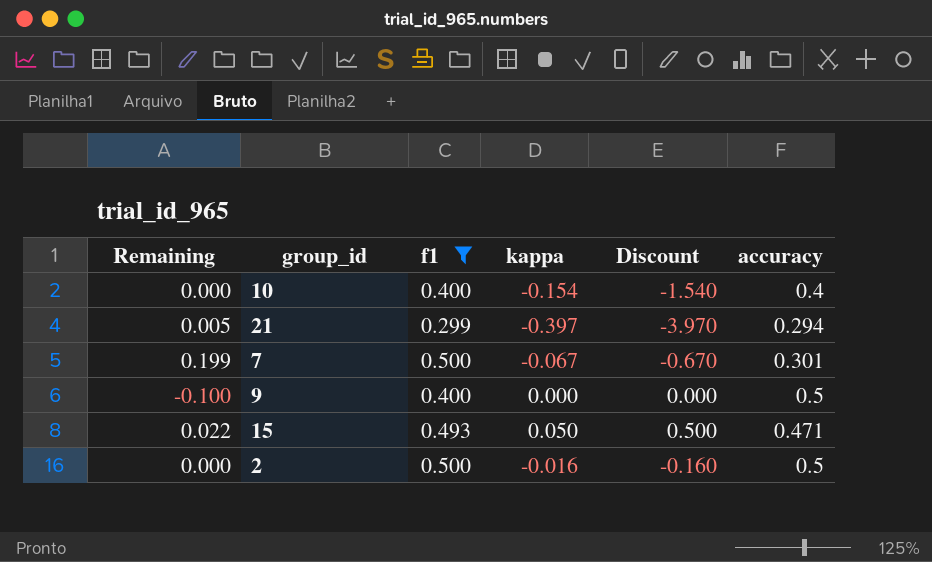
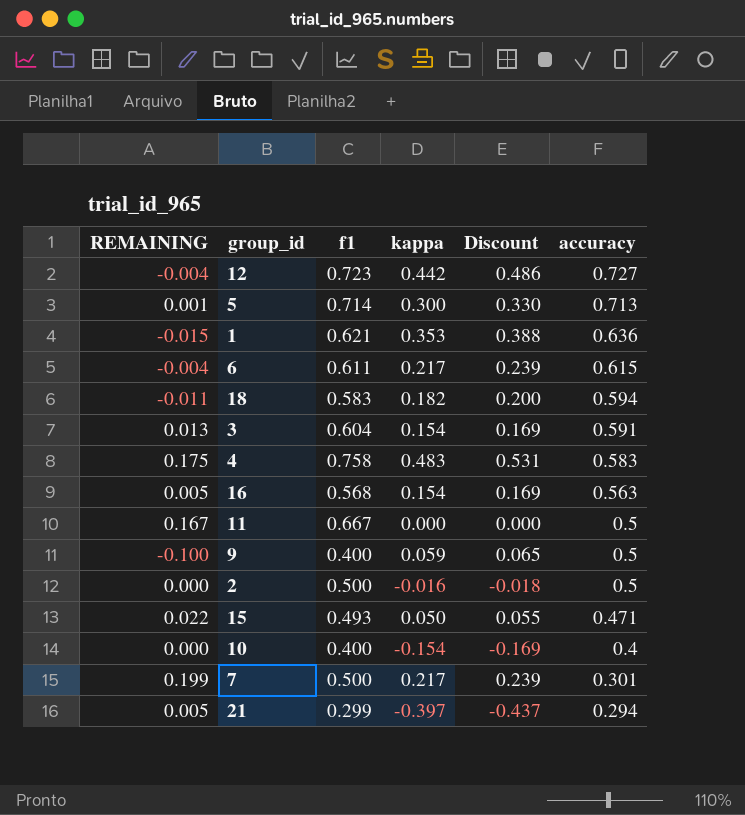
filter: f1 <= 0.500 -> none
row order: none -> accuracy descending
column name: Remaining -> REMAINING
column Discount | formula: [kappa] * 10 -> [kappa] * 1.1
9 | kappa: 0.000 -> 0.059
7 | kappa: -0.067 -> 0.217

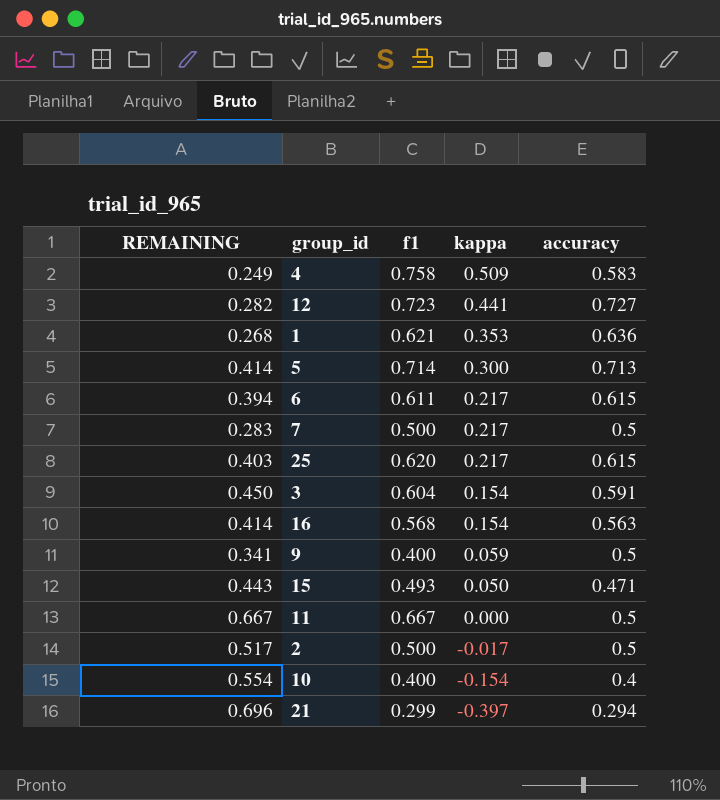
row order: accuracy descending -> kappa descending
column Discount | formula: [kappa] * 1.1 -> none
column REMAINING | formula: [f1] - [accuracy] -> [f1] - [kappa]
row 18: -0.011 | 0.583 | 0.182 | 0.200 | 0.594 -> none
4 | kappa: 0.483 -> 0.509
12 | kappa: 0.442 -> 0.441
7 | accuracy: 0.301 -> 0.5
row 25: none -> 0.403 | 0.620 | 0.217 | 0.615
2 | kappa: -0.016 -> -0.017

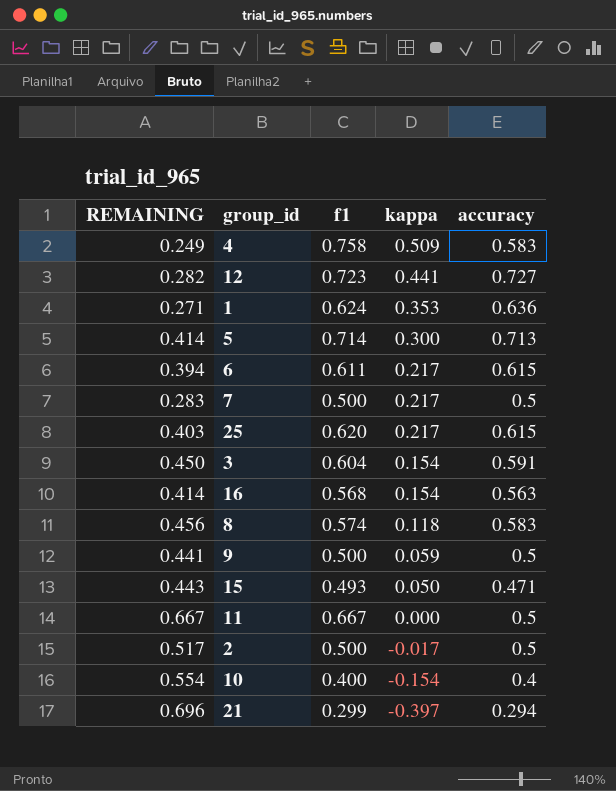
1 | REMAINING: 0.268 -> 0.271
1 | f1: 0.621 -> 0.624
row 8: none -> 0.456 | 0.574 | 0.118 | 0.583
9 | REMAINING: 0.341 -> 0.441
9 | f1: 0.400 -> 0.500

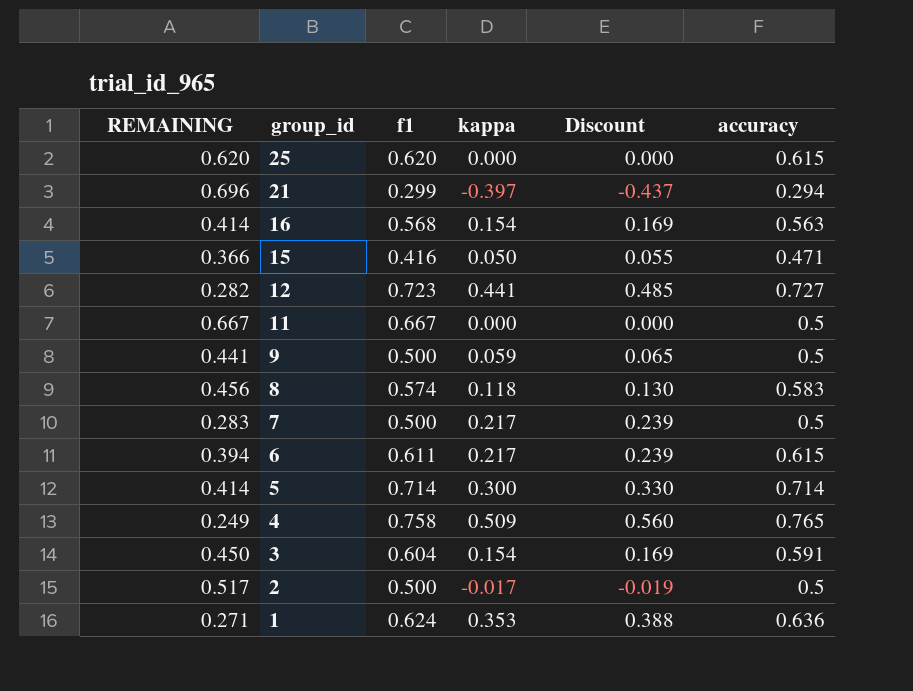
row order: kappa descending -> group_id descending
column Discount | formula: none -> [kappa] * 1.1
row 10: 0.554 | 0.400 | -0.154 | 0.4 -> none
25 | REMAINING: 0.403 -> 0.620
25 | kappa: 0.217 -> 0.000
15 | REMAINING: 0.443 -> 0.366
15 | f1: 0.493 -> 0.416
5 | accuracy: 0.713 -> 0.714
4 | accuracy: 0.583 -> 0.765

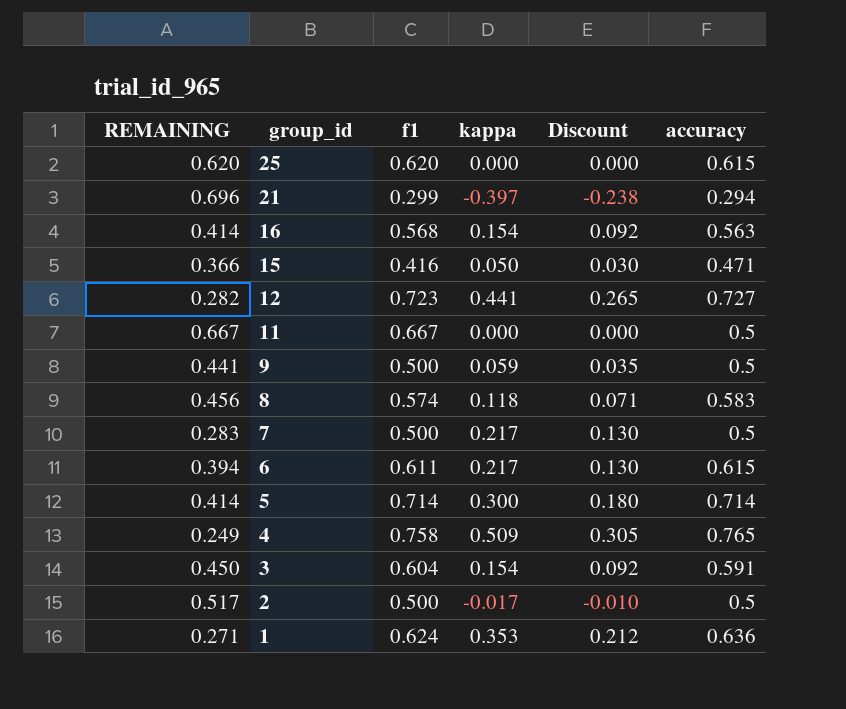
column Discount | formula: [kappa] * 1.1 -> [kappa] * 0.6

